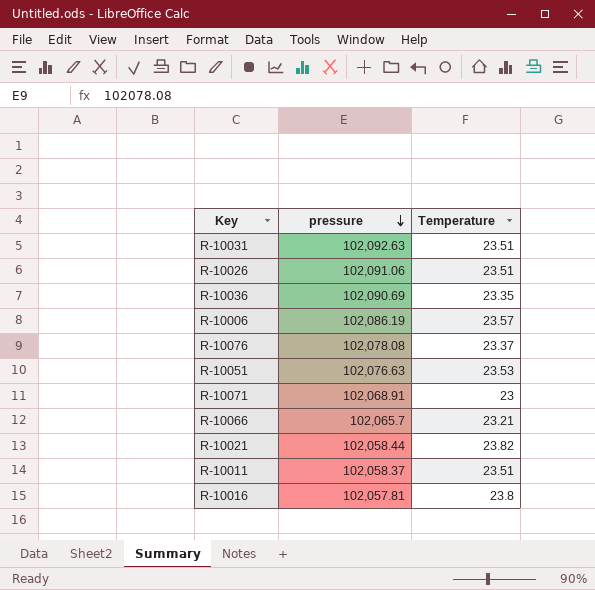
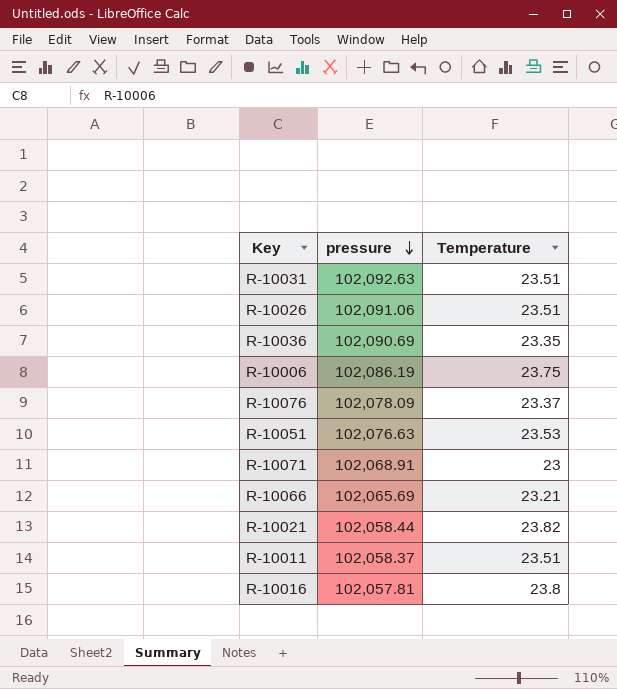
R-10006 | Temperature: 23.57 -> 23.75
R-10076 | pressure: 102,078.08 -> 102,078.09
R-10066 | pressure: 102,065.7 -> 102,065.69

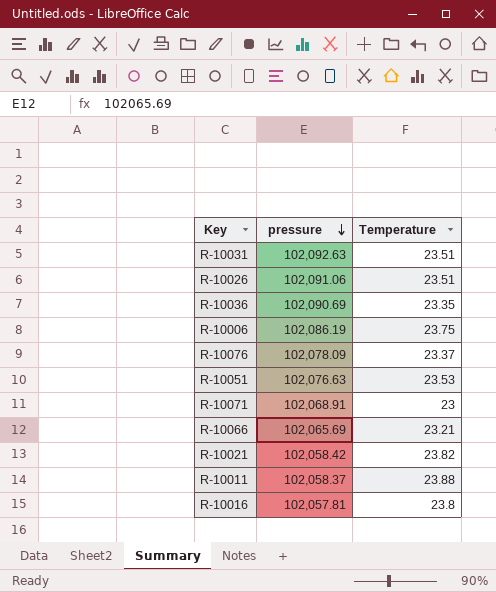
R-10021 | pressure: 102,058.44 -> 102,058.42
R-10011 | Temperature: 23.51 -> 23.88

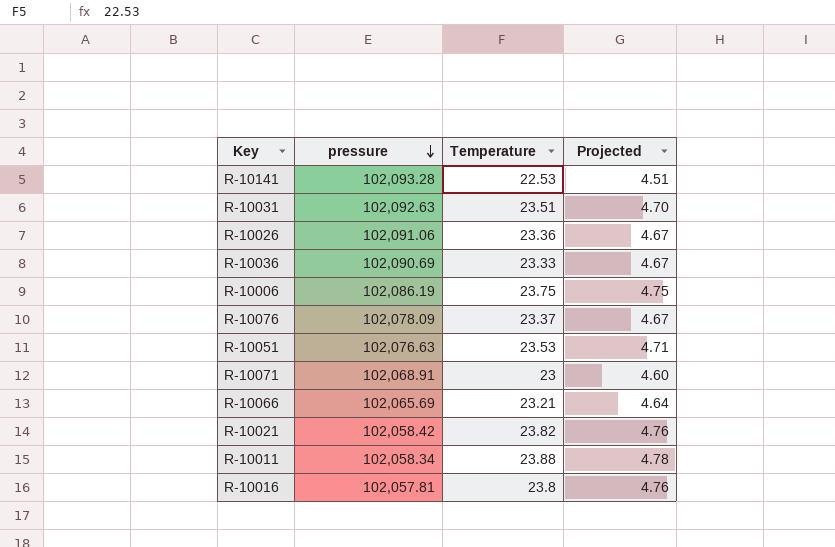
column Projected | formula: none -> [Temperature] * 0.2
row R-10141: none -> 102,093.28 | 22.53 | 4.51
R-10026 | Temperature: 23.51 -> 23.36
R-10036 | Temperature: 23.35 -> 23.33
R-10011 | pressure: 102,058.37 -> 102,058.34

